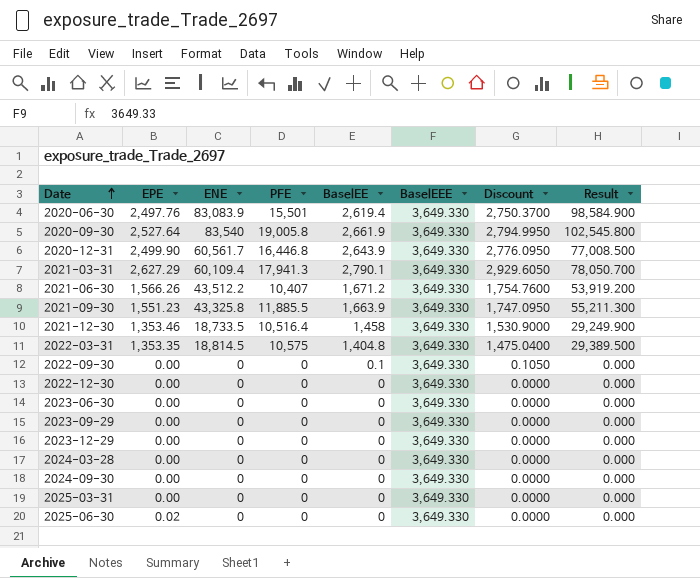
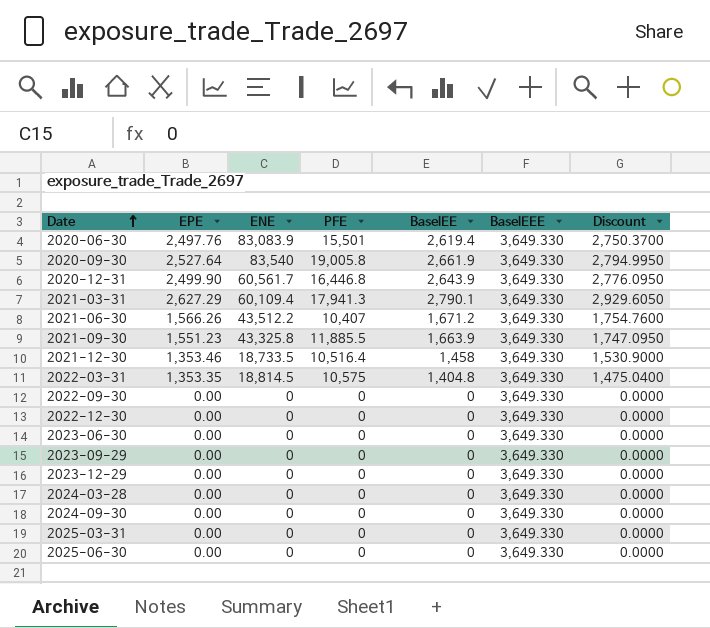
column Result | formula: [ENE] + [PFE] -> none
2022-09-30 | BaselEE: 0.1 -> 0
2022-09-30 | Discount: 0.1050 -> 0.0000
2025-06-30 | EPE: 0.02 -> 0.00

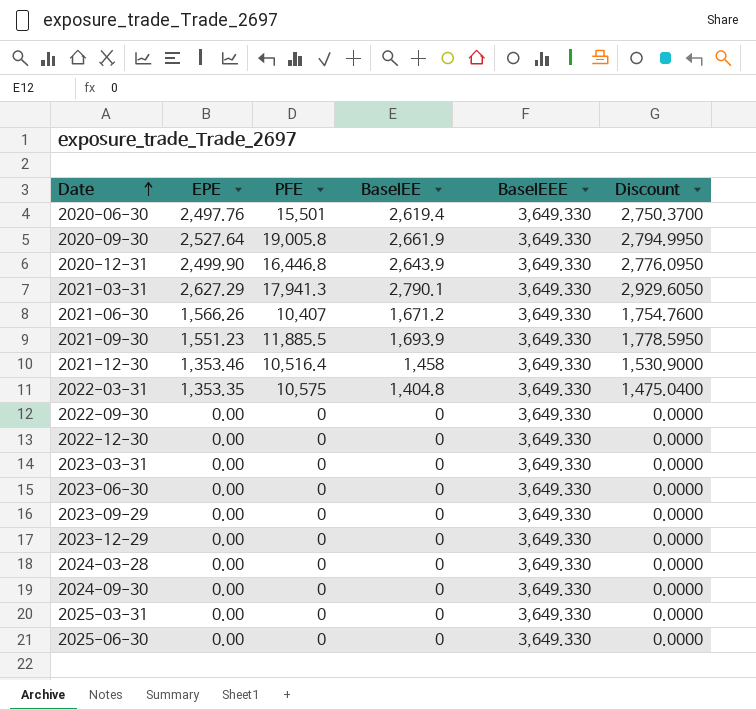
column ENE | position: 3 -> none
2021-09-30 | BaselEE: 1,663.9 -> 1,693.9
2021-09-30 | Discount: 1,747.0950 -> 1,778.5950
row 2023-03-31: none -> 0.00 | 0 | 0 | 3,649.330 | 0.0000

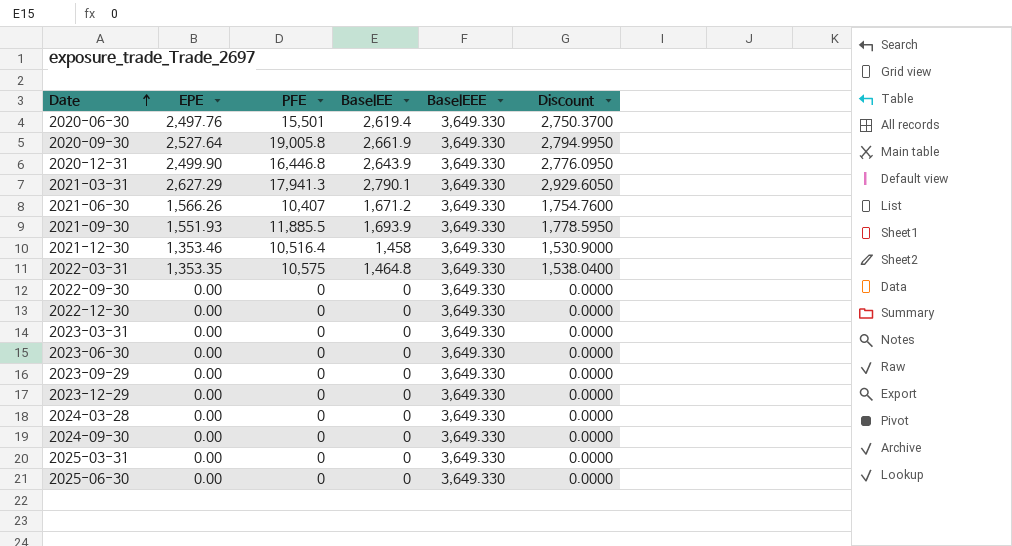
2021-09-30 | EPE: 1,551.23 -> 1,551.93
2022-03-31 | BaselEE: 1,404.8 -> 1,464.8
2022-03-31 | Discount: 1,475.0400 -> 1,538.0400

